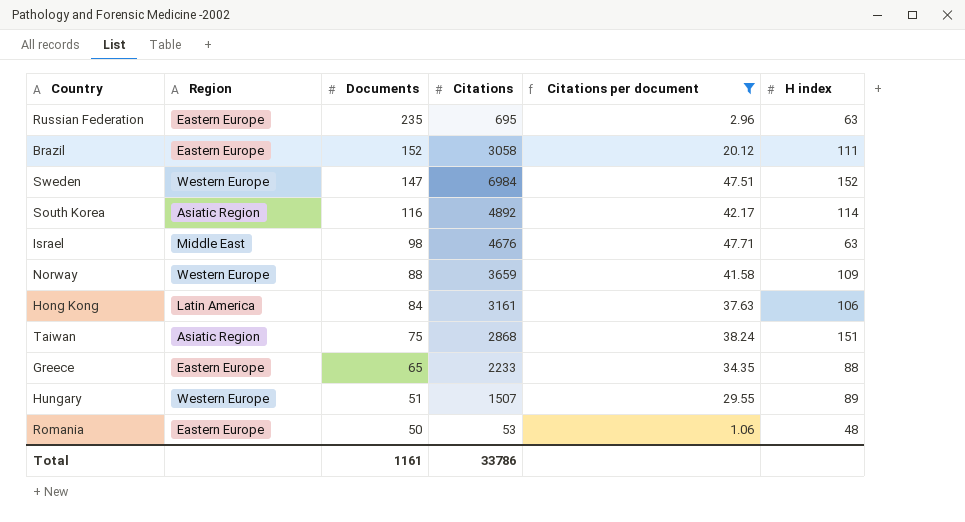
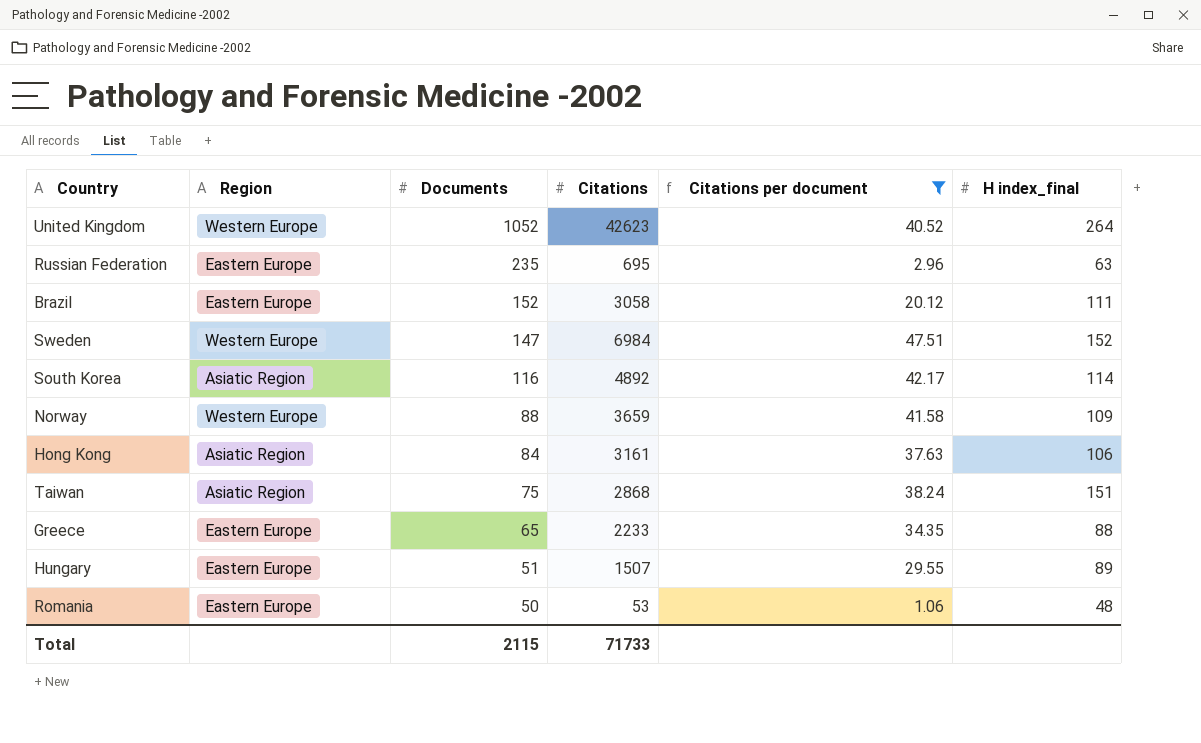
column name: H index -> H index_final
row Israel: Middle East | 98 | 4676 | 47.71 | 63 -> none
row United Kingdom: none -> Western Europe | 1052 | 42623 | 40.52 | 264
Hong Kong | Region: Latin America -> Asiatic Region
Hungary | Region: Western Europe -> Eastern Europe
Total | Documents: 1161 -> 2115
Total | Citations: 33786 -> 71733

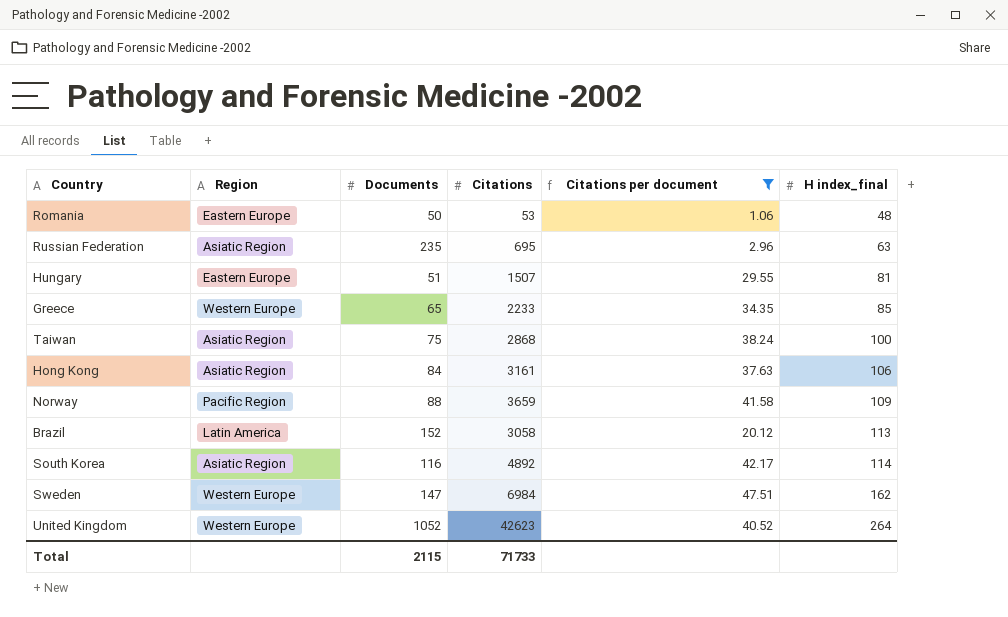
row order: Documents descending -> H index_final ascending
Russian Federation | Region: Eastern Europe -> Asiatic Region
Hungary | H index_final: 89 -> 81
Greece | Region: Eastern Europe -> Western Europe
Greece | H index_final: 88 -> 85
Taiwan | H index_final: 151 -> 100
Norway | Region: Western Europe -> Pacific Region
Brazil | Region: Eastern Europe -> Latin America
Brazil | H index_final: 111 -> 113
Sweden | H index_final: 152 -> 162

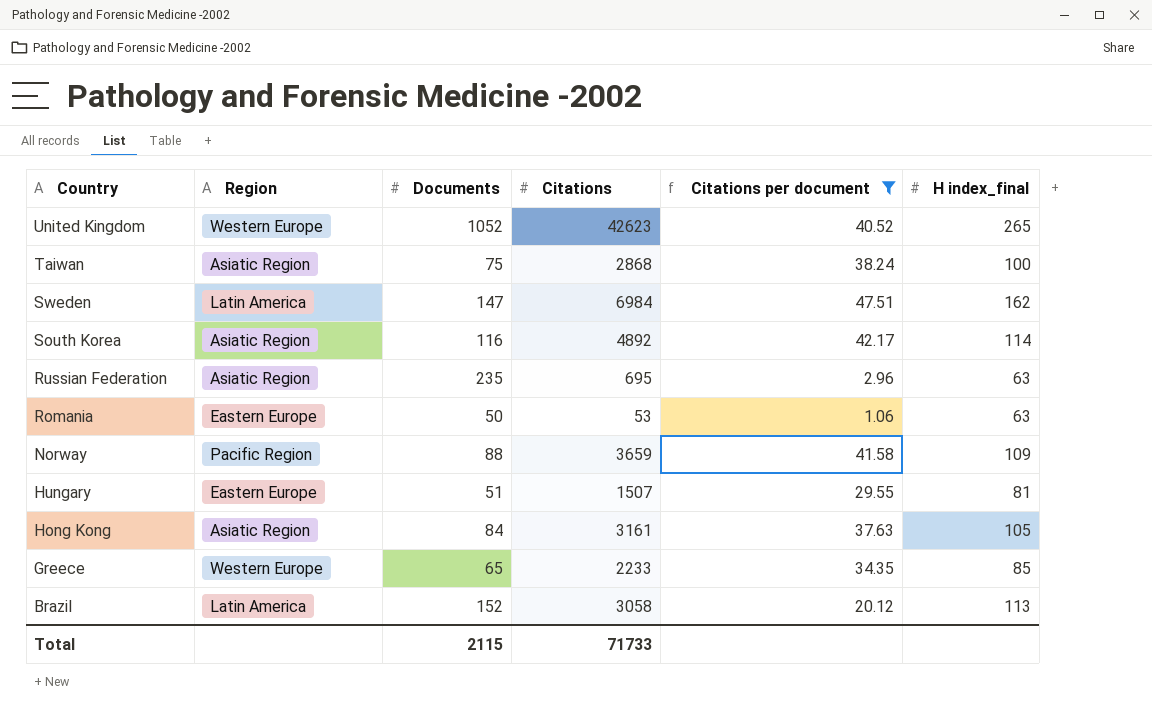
row order: H index_final ascending -> Country descending
United Kingdom | H index_final: 264 -> 265
Sweden | Region: Western Europe -> Latin America
Romania | H index_final: 48 -> 63
Hong Kong | H index_final: 106 -> 105

